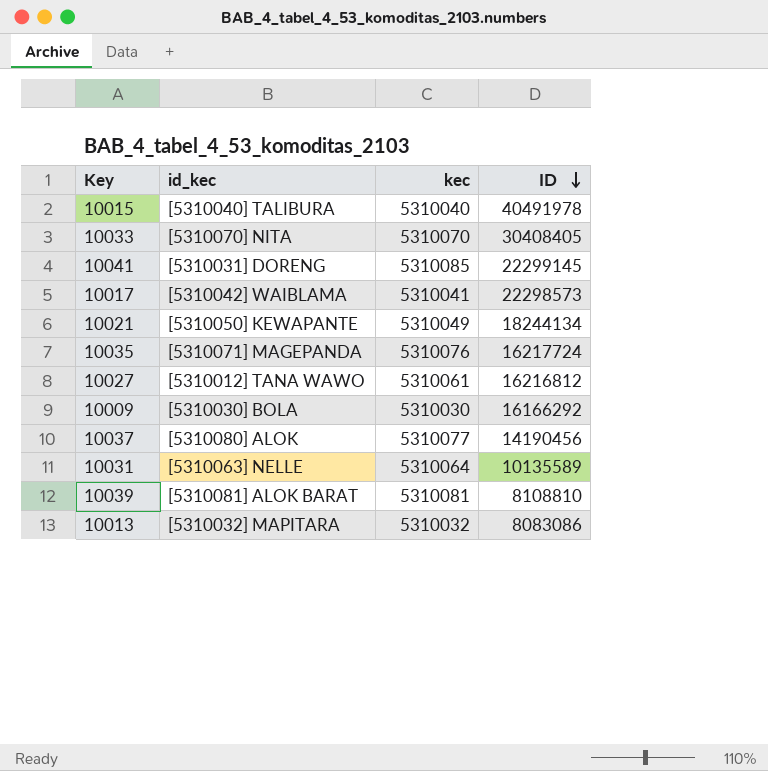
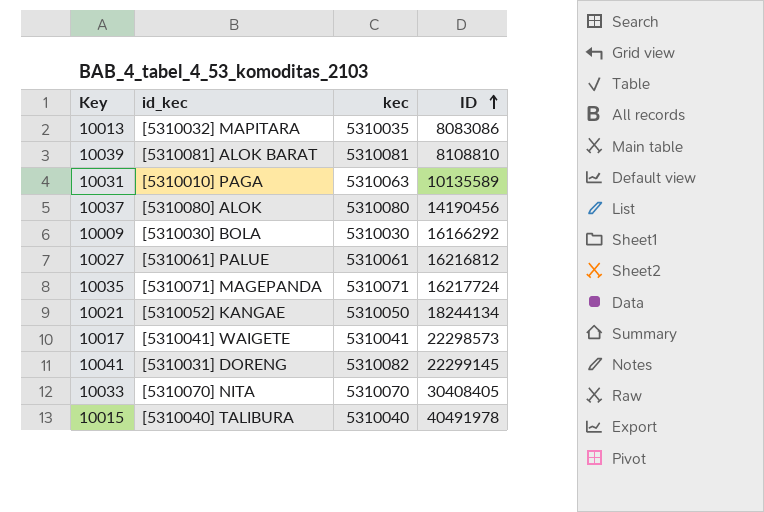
row order: ID descending -> ID ascending
10013 | kec: 5310032 -> 5310035
10031 | id_kec: [5310063] NELLE -> [5310010] PAGA
10031 | kec: 5310064 -> 5310063
10037 | kec: 5310077 -> 5310080
10027 | id_kec: [5310012] TANA WAWO -> [5310061] PALUE
10035 | kec: 5310076 -> 5310071
10021 | id_kec: [5310050] KEWAPANTE -> [5310052] KANGAE
10021 | kec: 5310049 -> 5310050
10017 | id_kec: [5310042] WAIBLAMA -> [5310041] WAIGETE
10041 | kec: 5310085 -> 5310082

